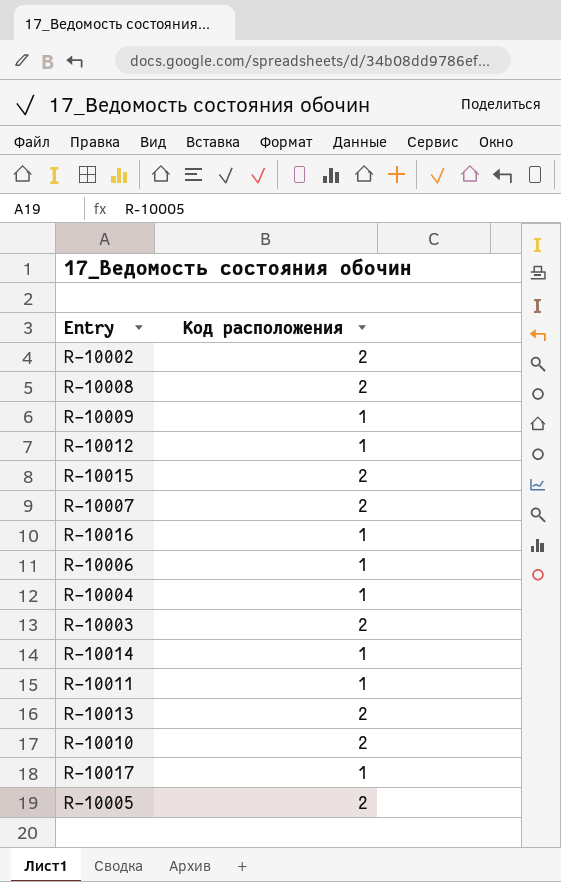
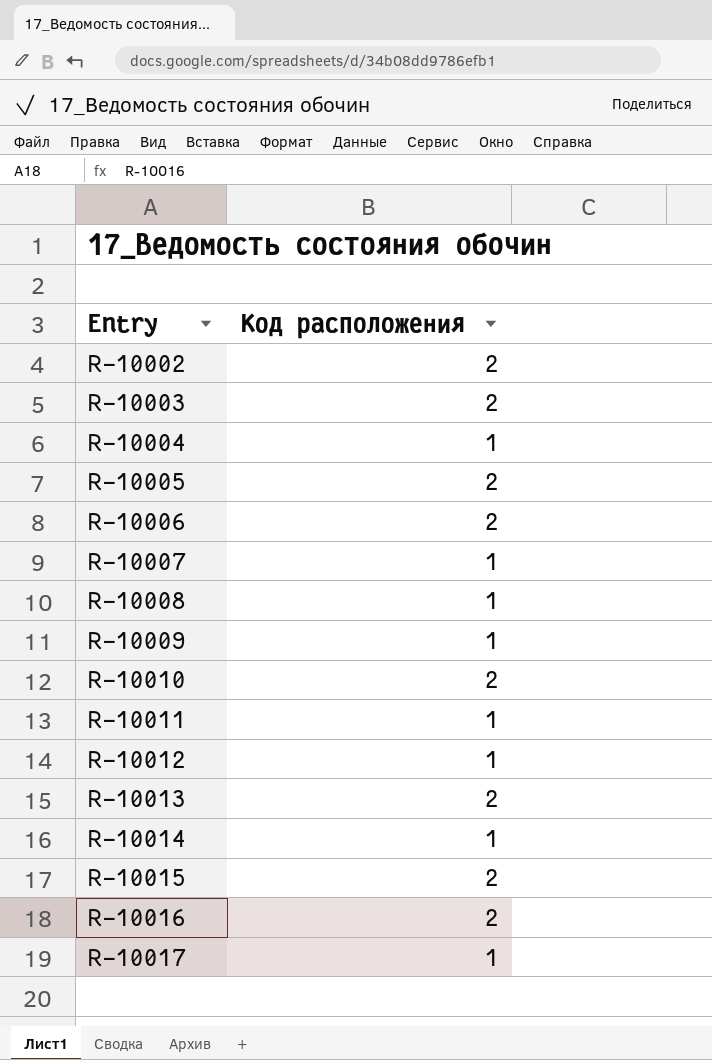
row order: none -> Entry ascending
R-10006 | Код расположения: 1 -> 2
R-10007 | Код расположения: 2 -> 1
R-10008 | Код расположения: 2 -> 1
R-10016 | Код расположения: 1 -> 2

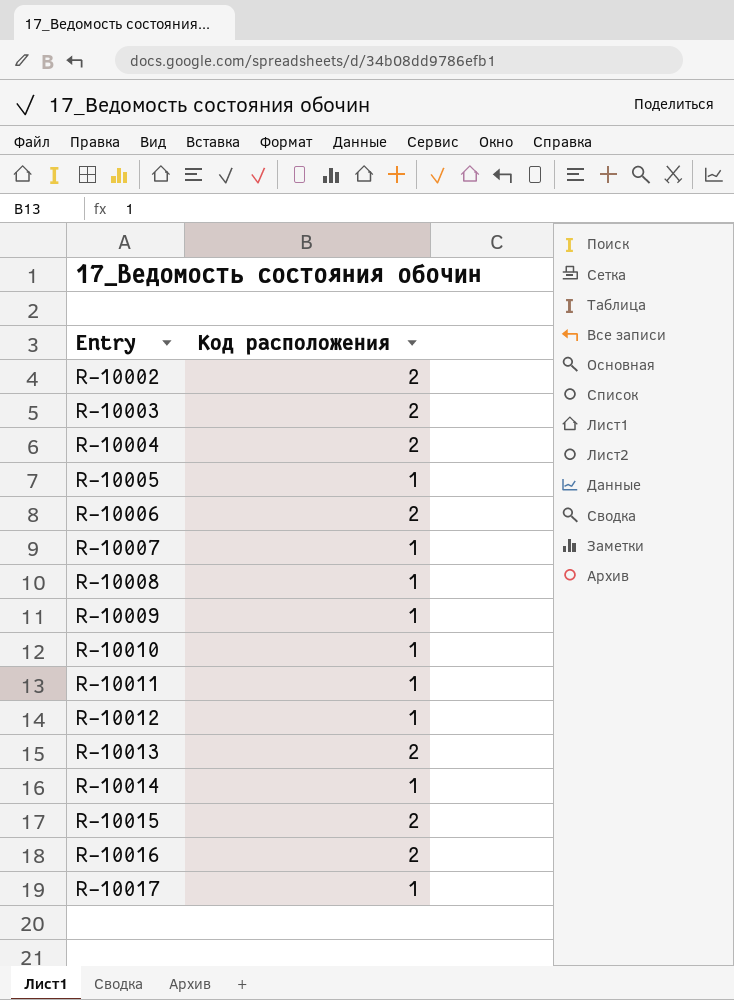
R-10004 | Код расположения: 1 -> 2
R-10005 | Код расположения: 2 -> 1
R-10010 | Код расположения: 2 -> 1

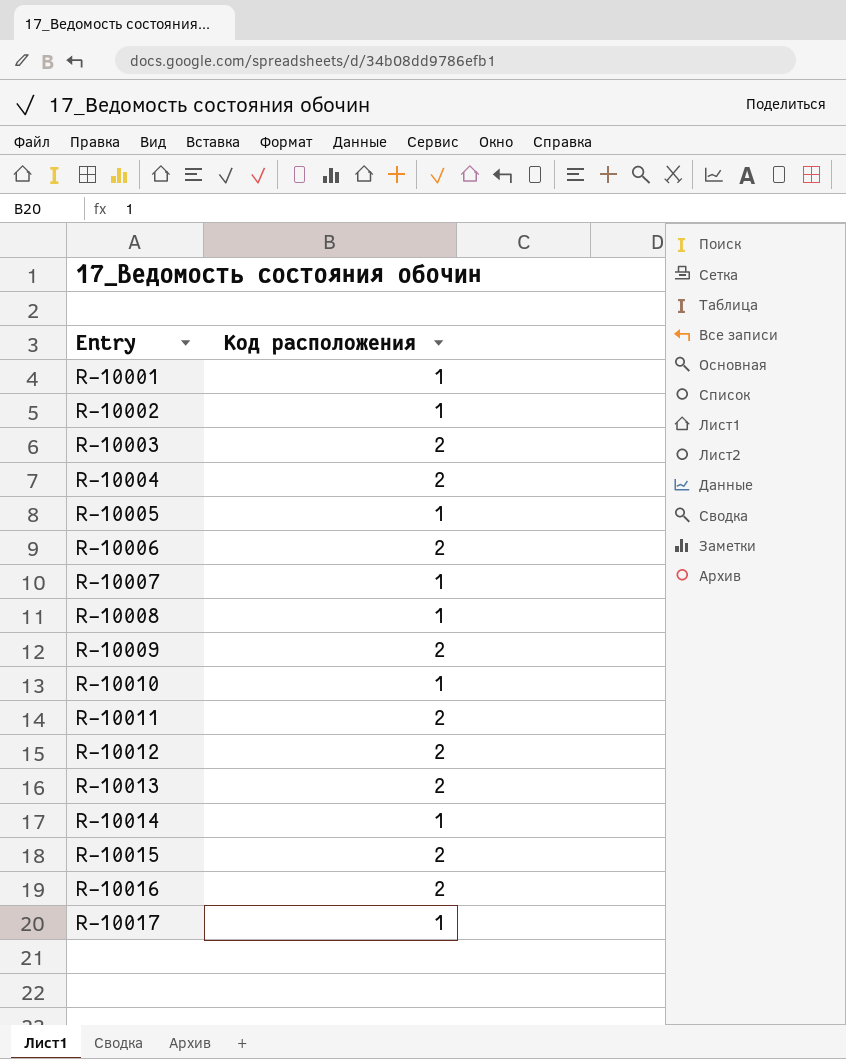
row R-10001: none -> 1
R-10002 | Код расположения: 2 -> 1
R-10009 | Код расположения: 1 -> 2
R-10011 | Код расположения: 1 -> 2
R-10012 | Код расположения: 1 -> 2

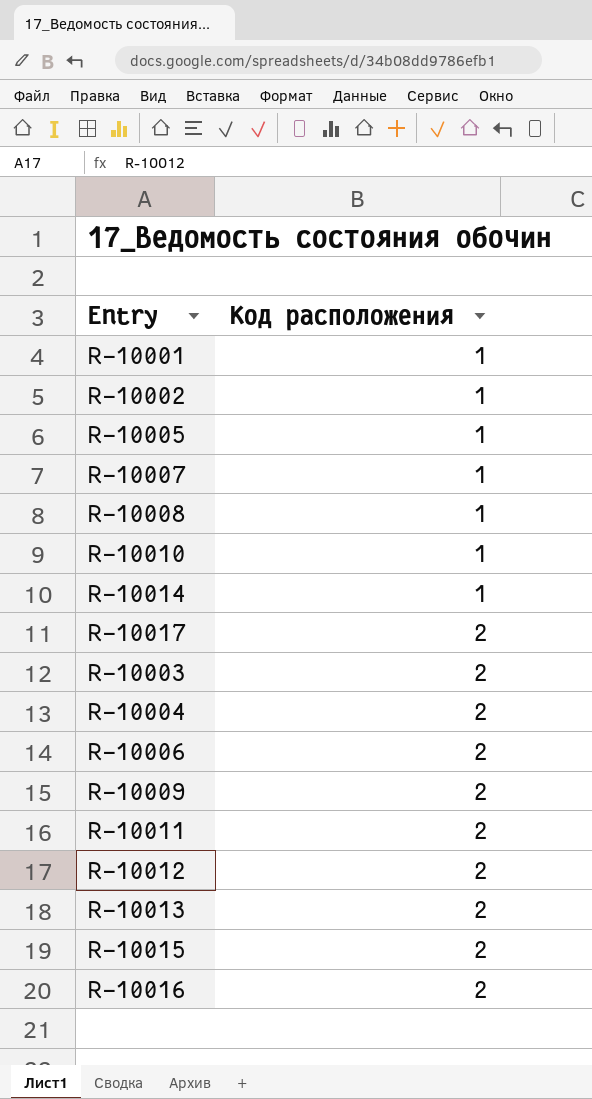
row order: Entry ascending -> Код расположения ascending
R-10017 | Код расположения: 1 -> 2

